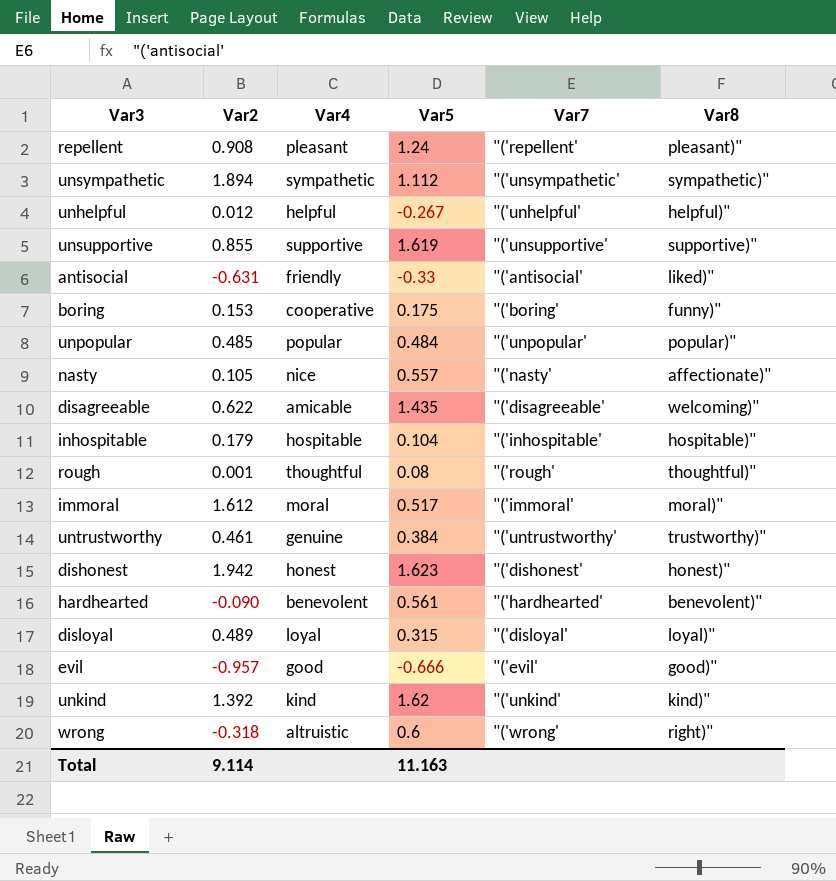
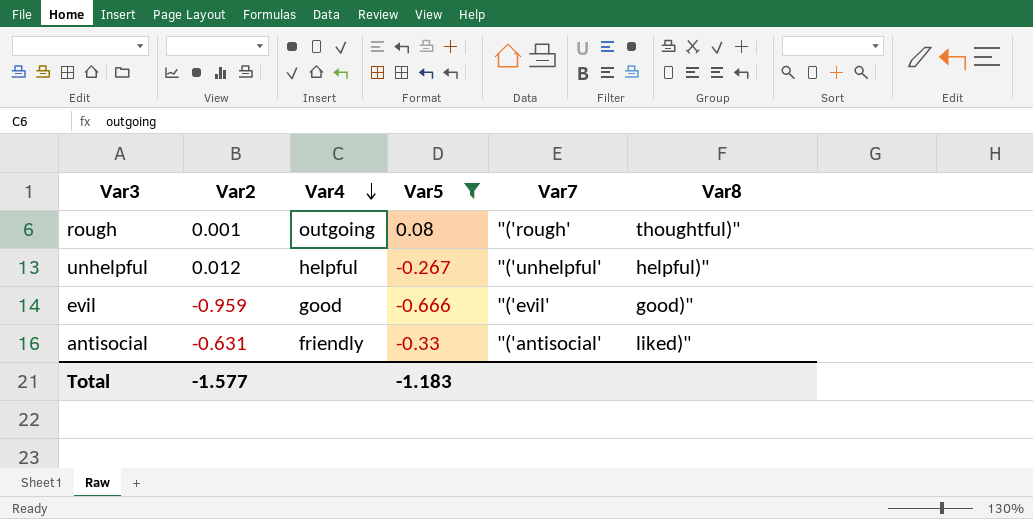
filter: none -> Var5 <= 0.08
row order: none -> Var4 descending
rough | Var4: thoughtful -> outgoing
evil | Var2: -0.957 -> -0.959
Total | Var2: 9.114 -> -1.577
Total | Var5: 11.163 -> -1.183

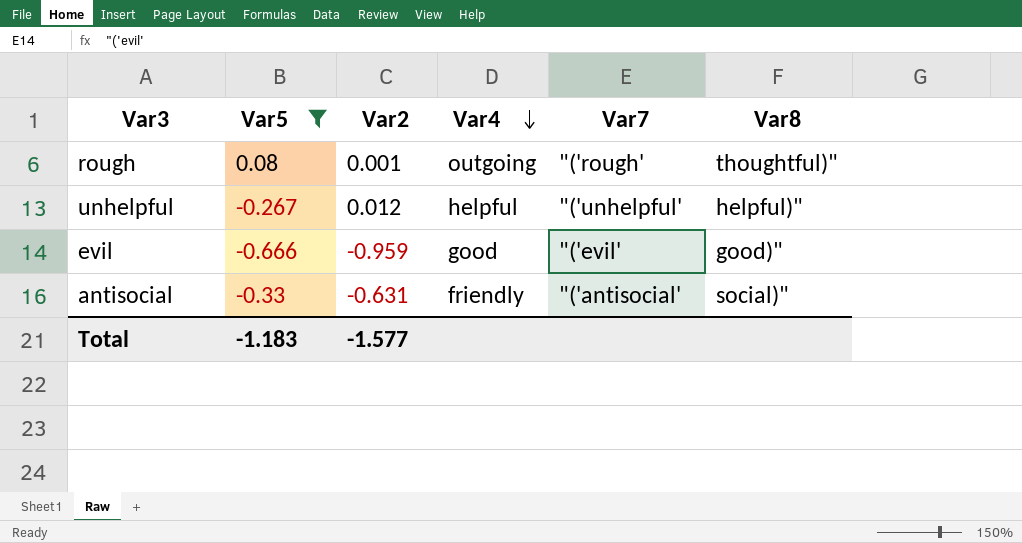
column Var5 | position: 4 -> 2
antisocial | Var8: liked)" -> social)"

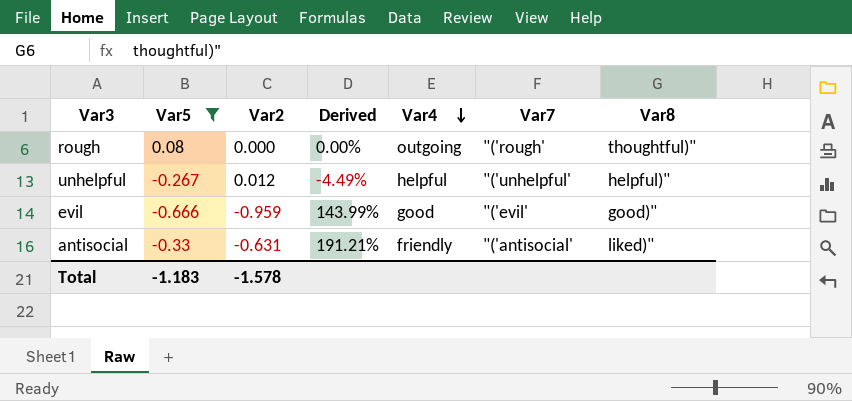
column Derived | formula: none -> [Var2] / [Var5]
rough | Var2: 0.001 -> 0.000
antisocial | Var8: social)" -> liked)"
Total | Var2: -1.577 -> -1.578

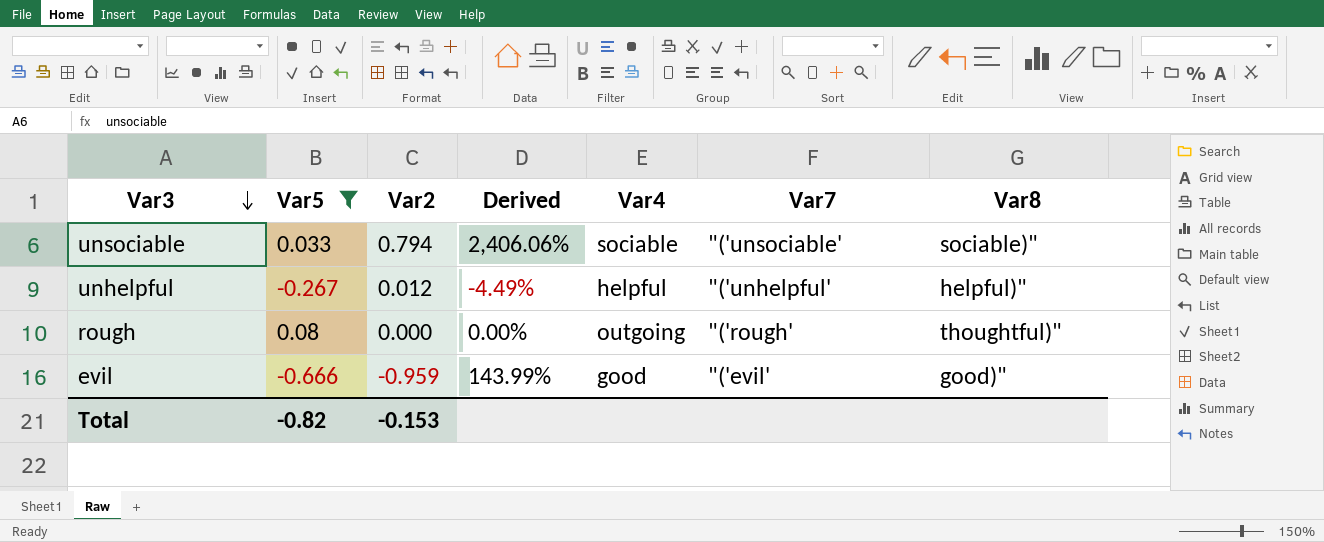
row order: Var4 descending -> Var3 descending
row antisocial: -0.33 | -0.631 | 191.21% | friendly | "('antisocial' | liked)" -> none
row unsociable: none -> 0.033 | 0.794 | 2,406.06% | sociable | "('unsociable' | sociable)"
Total | Var5: -1.183 -> -0.82
Total | Var2: -1.578 -> -0.153

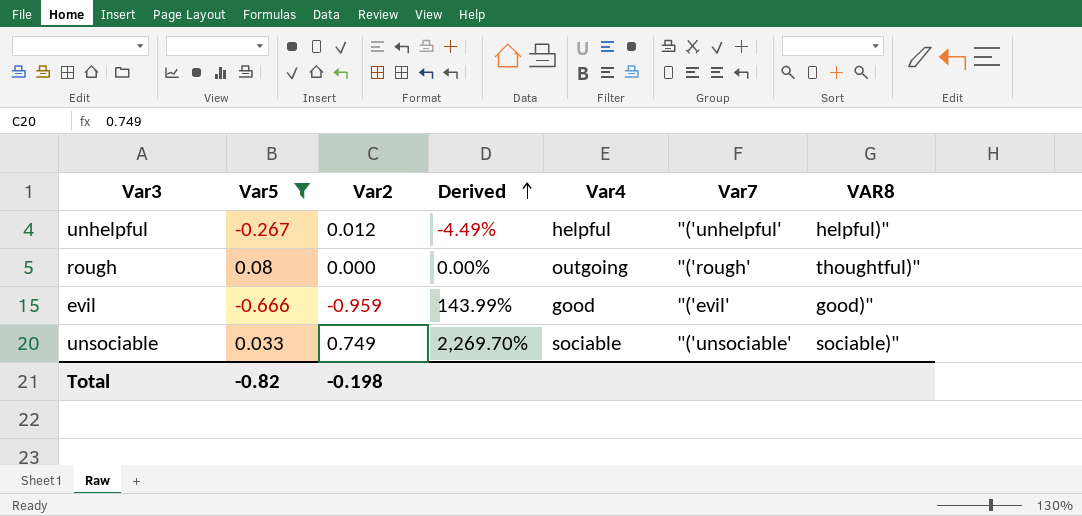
row order: Var3 descending -> Derived ascending
column name: Var8 -> VAR8
unsociable | Var2: 0.794 -> 0.749
unsociable | Derived: 2,406.06% -> 2,269.70%
Total | Var2: -0.153 -> -0.198

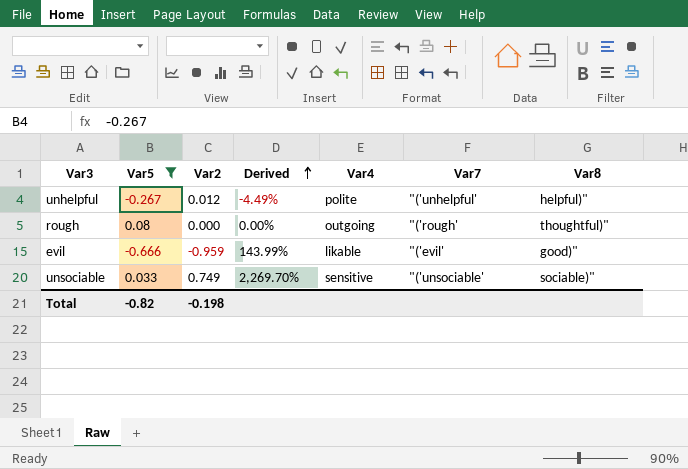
column name: VAR8 -> Var8
unhelpful | Var4: helpful -> polite
evil | Var4: good -> likable
unsociable | Var4: sociable -> sensitive

